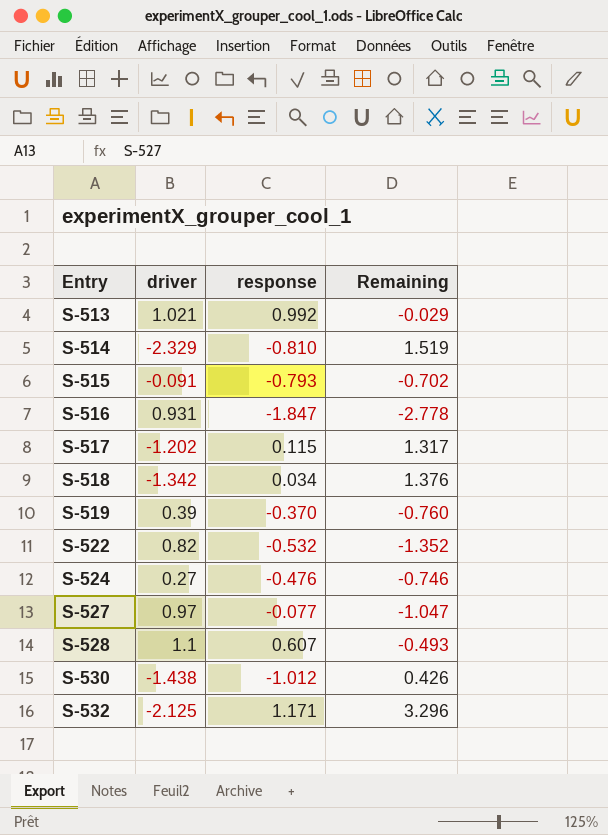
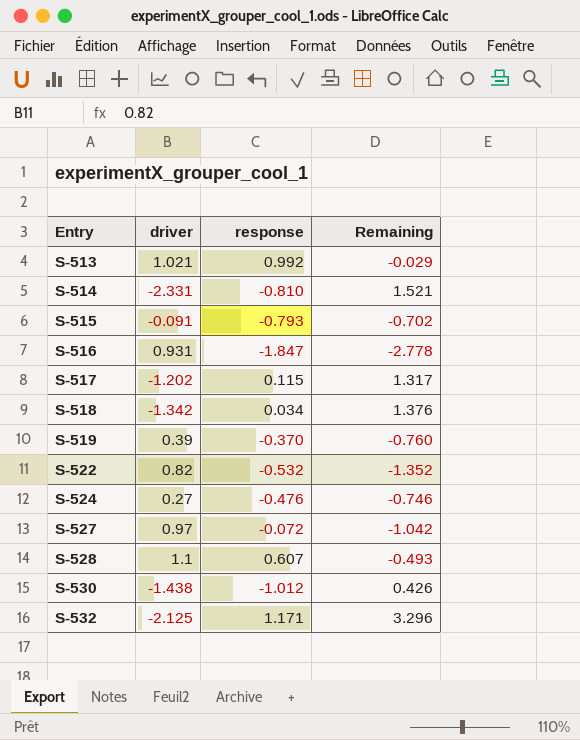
S-514 | driver: -2.329 -> -2.331
S-514 | Remaining: 1.519 -> 1.521
S-527 | response: -0.077 -> -0.072
S-527 | Remaining: -1.047 -> -1.042

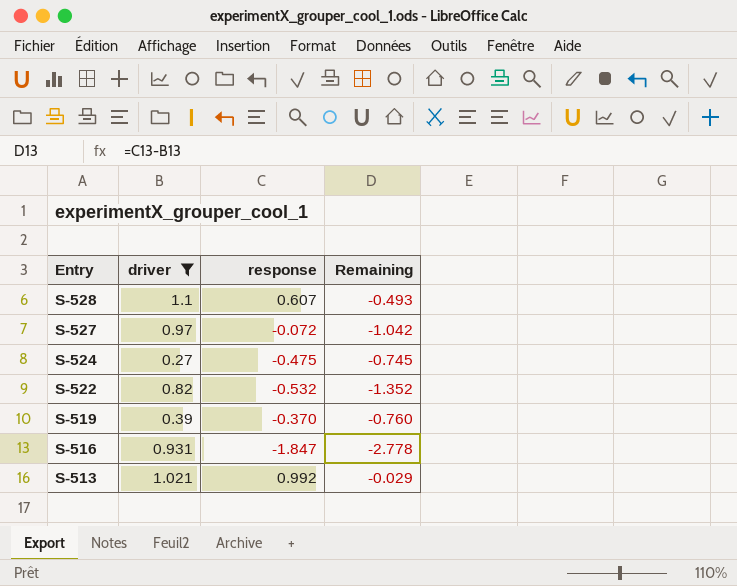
filter: none -> driver >= 0.27
row order: Entry ascending -> Entry descending
S-524 | response: -0.476 -> -0.475
S-524 | Remaining: -0.746 -> -0.745

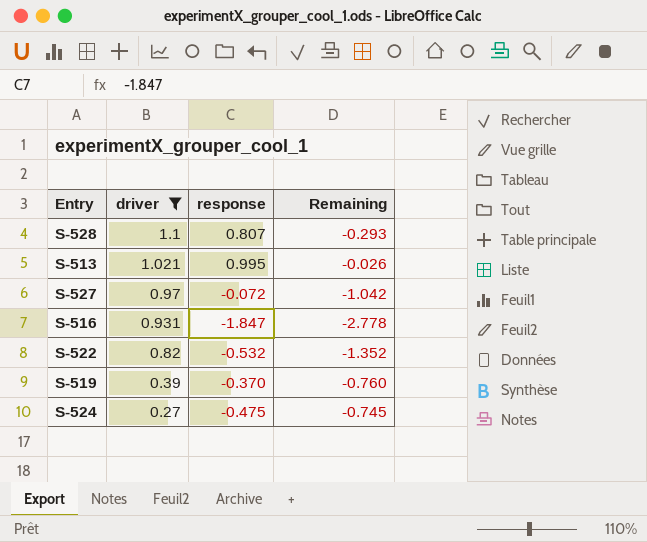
row order: Entry descending -> driver descending
S-528 | response: 0.607 -> 0.807
S-528 | Remaining: -0.493 -> -0.293
S-513 | response: 0.992 -> 0.995
S-513 | Remaining: -0.029 -> -0.026

